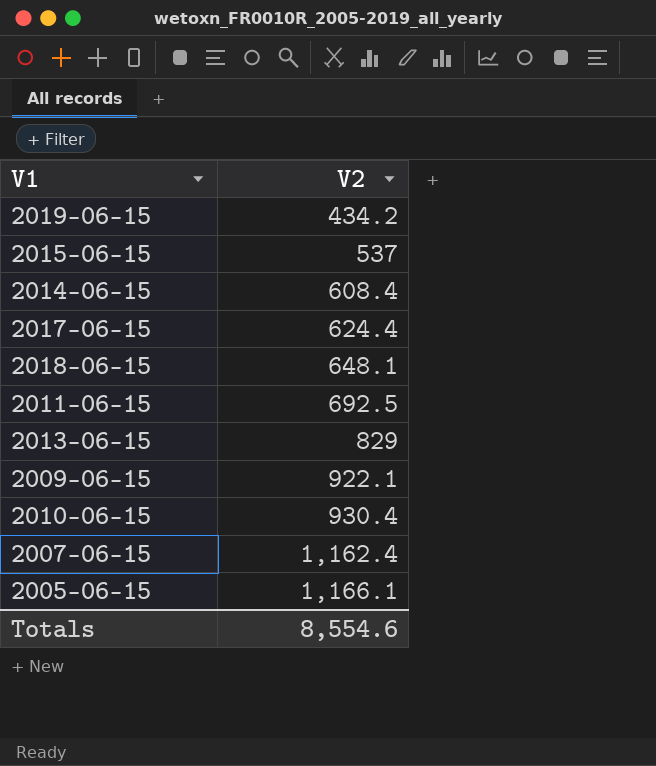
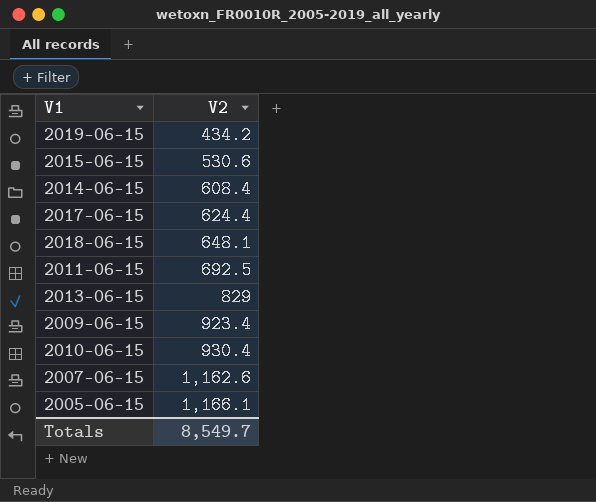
2015-06-15 | V2: 537 -> 530.6
2009-06-15 | V2: 922.1 -> 923.4
2007-06-15 | V2: 1,162.4 -> 1,162.6
Totals | V2: 8,554.6 -> 8,549.7

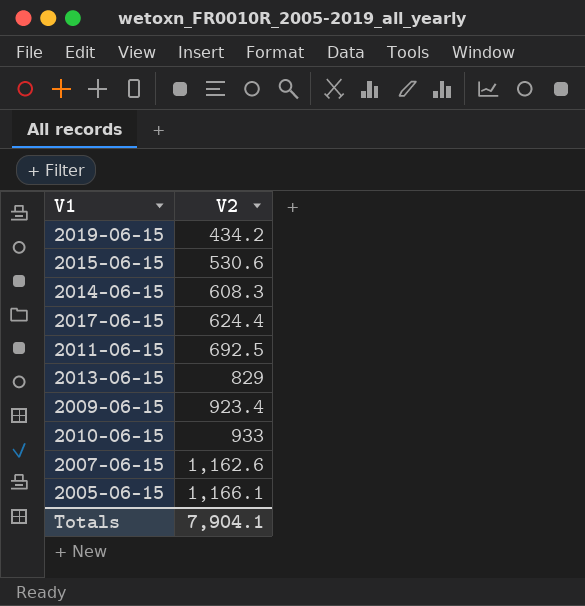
row 2018-06-15: 648.1 -> none
2014-06-15 | V2: 608.4 -> 608.3
2010-06-15 | V2: 930.4 -> 933
Totals | V2: 8,549.7 -> 7,904.1

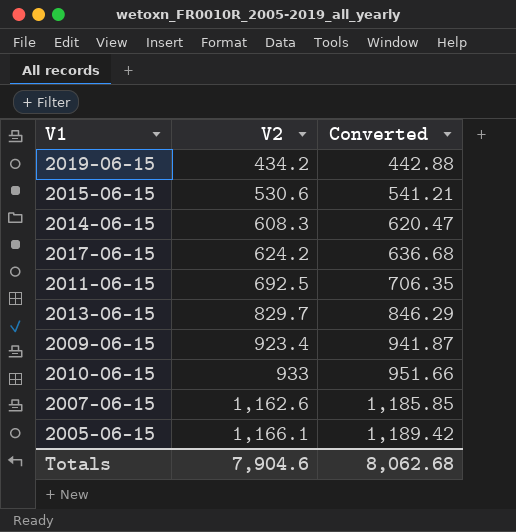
column Converted | formula: none -> [V2] * 1.02
2017-06-15 | V2: 624.4 -> 624.2
2013-06-15 | V2: 829 -> 829.7
Totals | V2: 7,904.1 -> 7,904.6

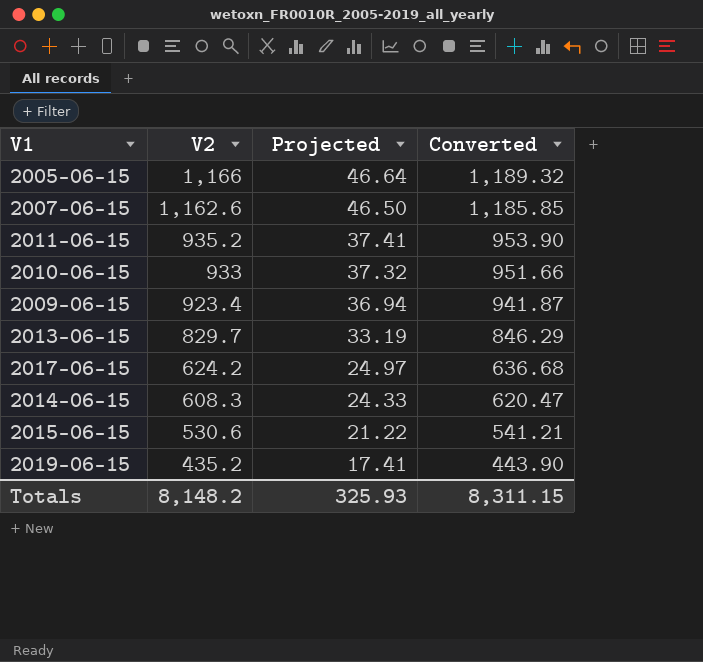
row order: V2 ascending -> V2 descending
column Projected | formula: none -> [V2] * 0.04
2005-06-15 | V2: 1,166.1 -> 1,166
2005-06-15 | Converted: 1,189.42 -> 1,189.32
2011-06-15 | V2: 692.5 -> 935.2
2011-06-15 | Converted: 706.35 -> 953.90
2019-06-15 | V2: 434.2 -> 435.2
2019-06-15 | Converted: 442.88 -> 443.90
Totals | V2: 7,904.6 -> 8,148.2
Totals | Converted: 8,062.68 -> 8,311.15

